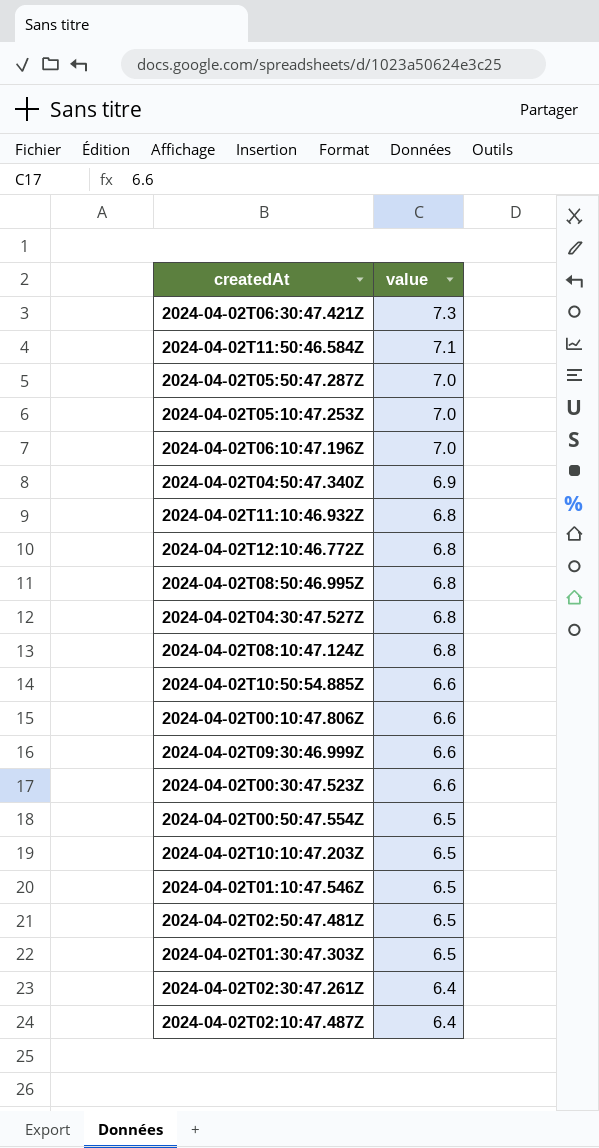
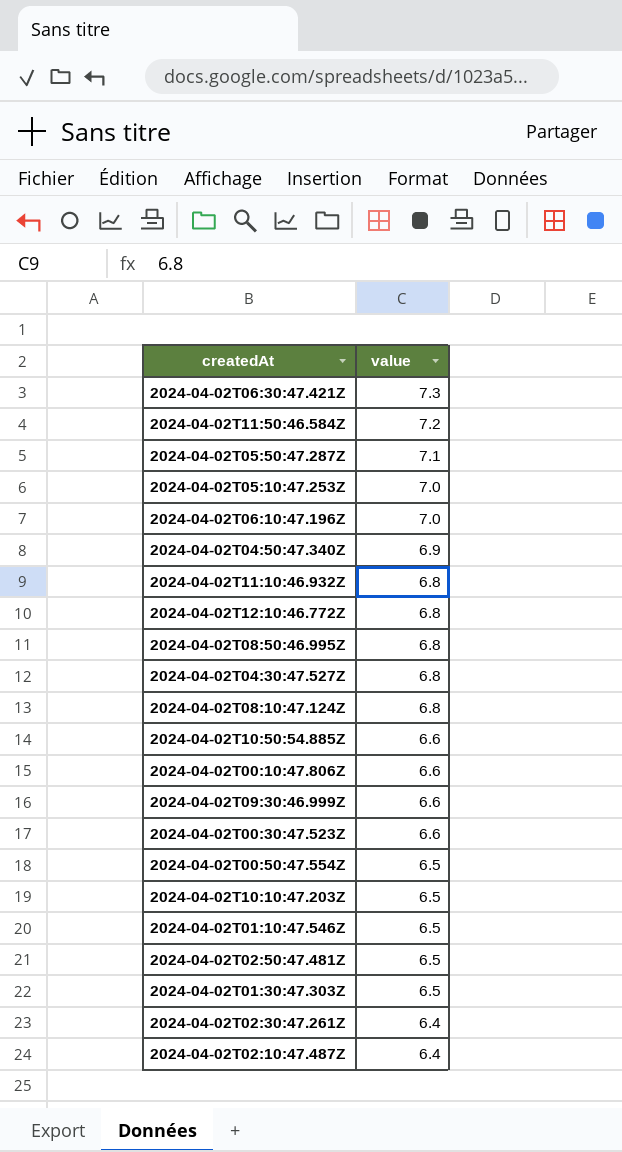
2024-04-02T11:50:46.584Z | value: 7.1 -> 7.2
2024-04-02T05:50:47.287Z | value: 7.0 -> 7.1

